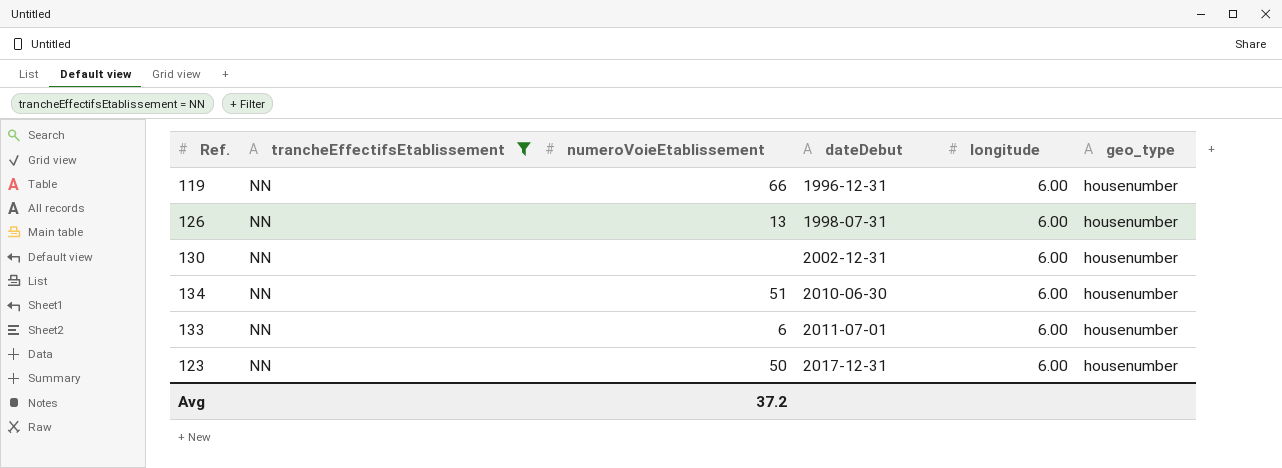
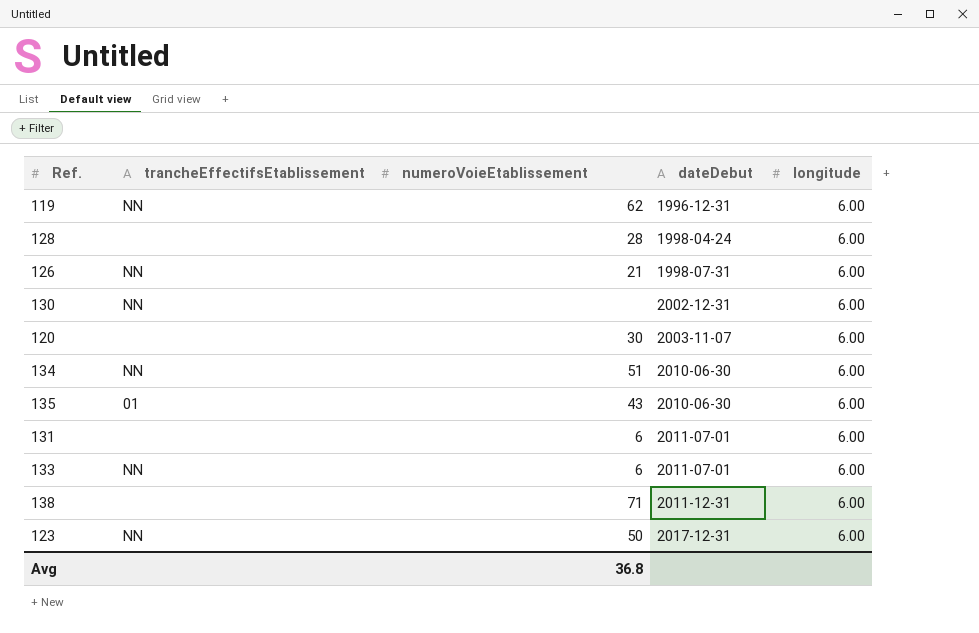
filter: trancheEffectifsEtablissement = NN -> none
column geo_type | position: 6 -> none
119 | numeroVoieEtablissement: 66 -> 62
126 | numeroVoieEtablissement: 13 -> 21
Avg | numeroVoieEtablissement: 37.2 -> 36.8

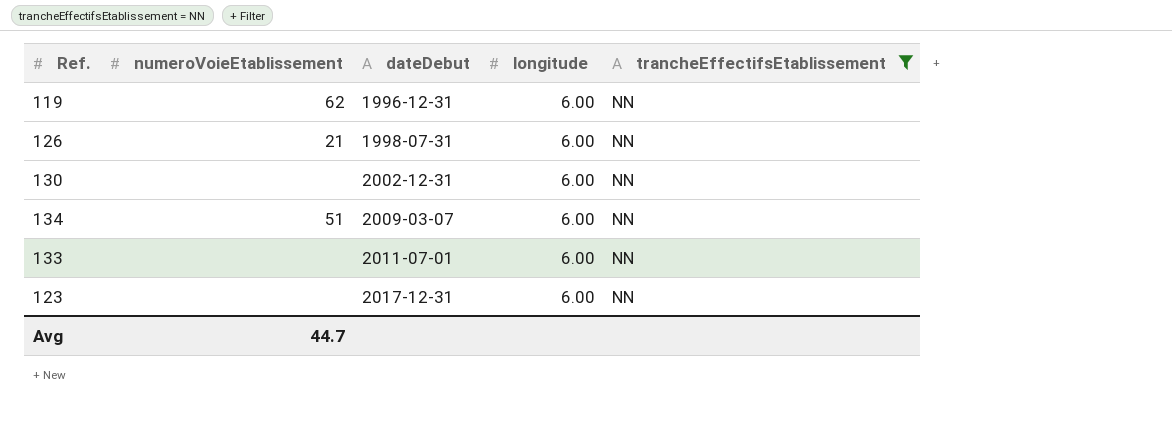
filter: none -> trancheEffectifsEtablissement = NN
column trancheEffectifsEtablissement | position: 2 -> 5
134 | dateDebut: 2010-06-30 -> 2009-03-07
133 | numeroVoieEtablissement: 6 -> none
123 | numeroVoieEtablissement: 50 -> none
Avg | numeroVoieEtablissement: 36.8 -> 44.7

